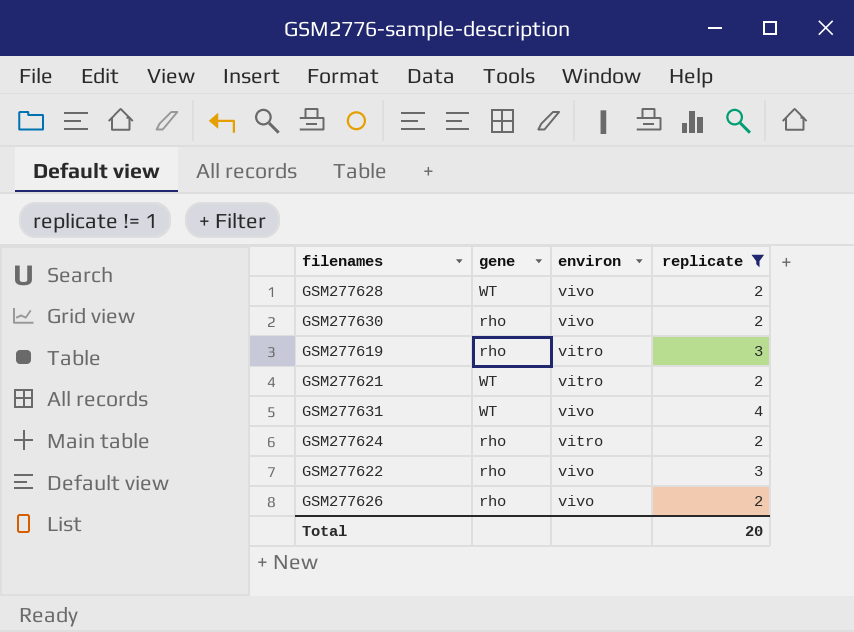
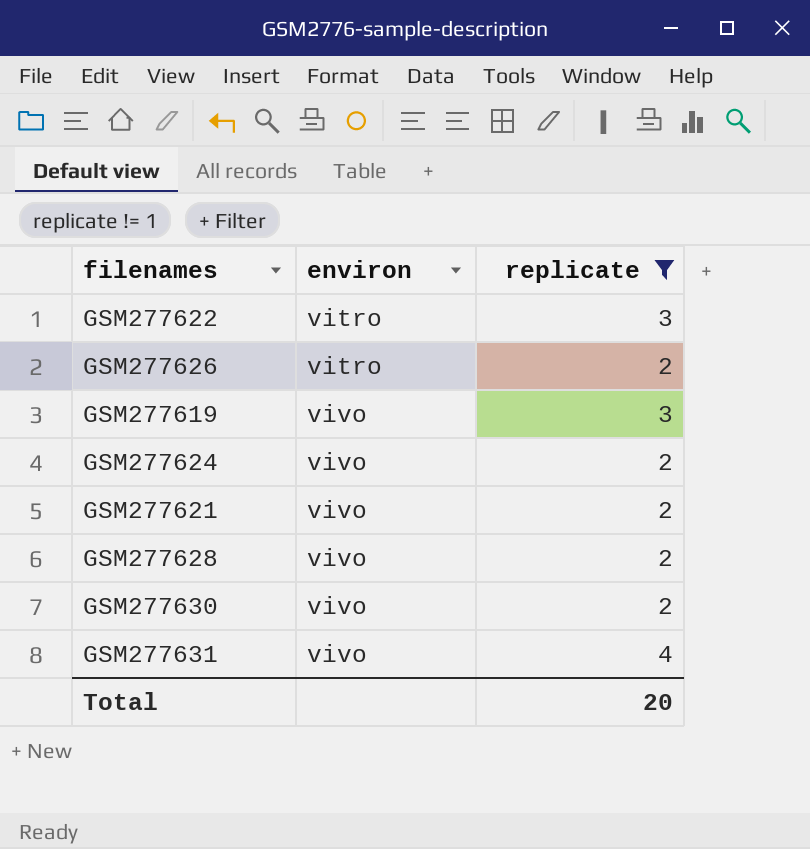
row order: none -> environ ascending
column gene | position: 2 -> none
GSM277622 | environ: vivo -> vitro
GSM277626 | environ: vivo -> vitro
GSM277619 | environ: vitro -> vivo
GSM277624 | environ: vitro -> vivo
GSM277621 | environ: vitro -> vivo

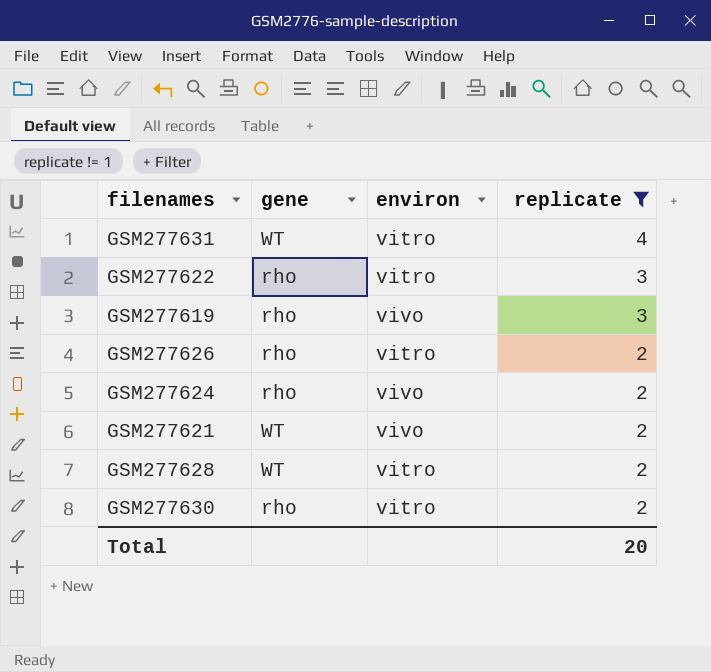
row order: environ ascending -> replicate descending
column gene | position: none -> 2
GSM277631 | environ: vivo -> vitro
GSM277628 | environ: vivo -> vitro
GSM277630 | environ: vivo -> vitro

